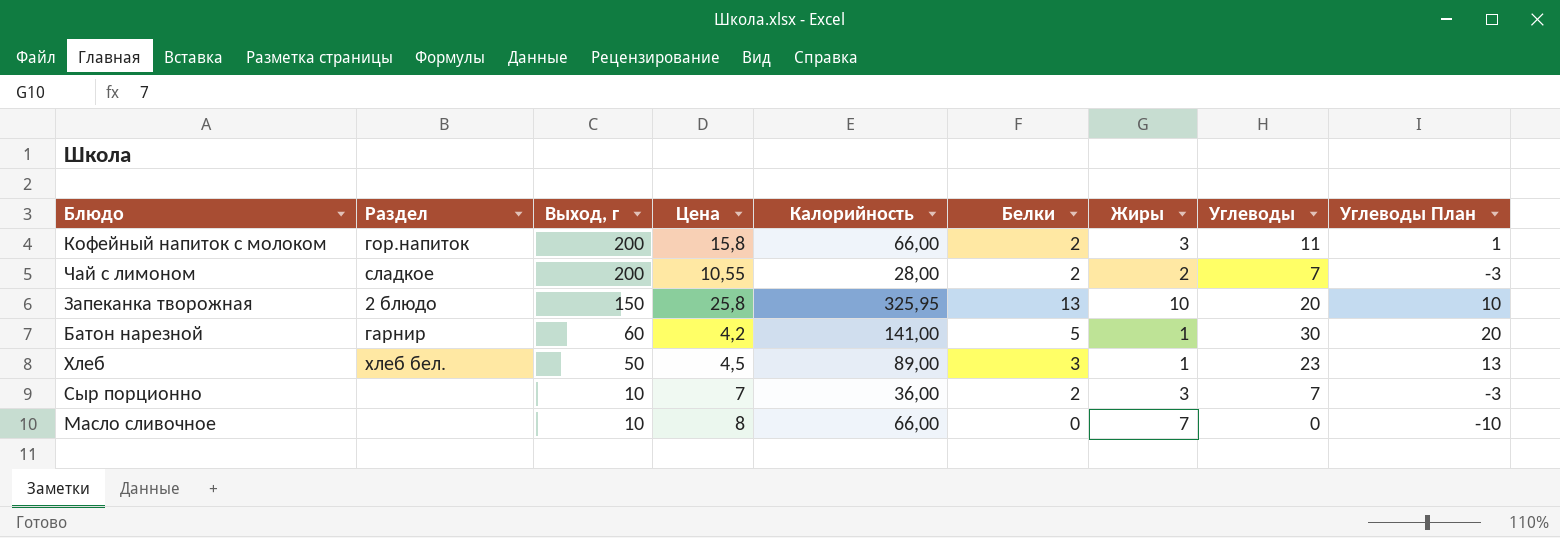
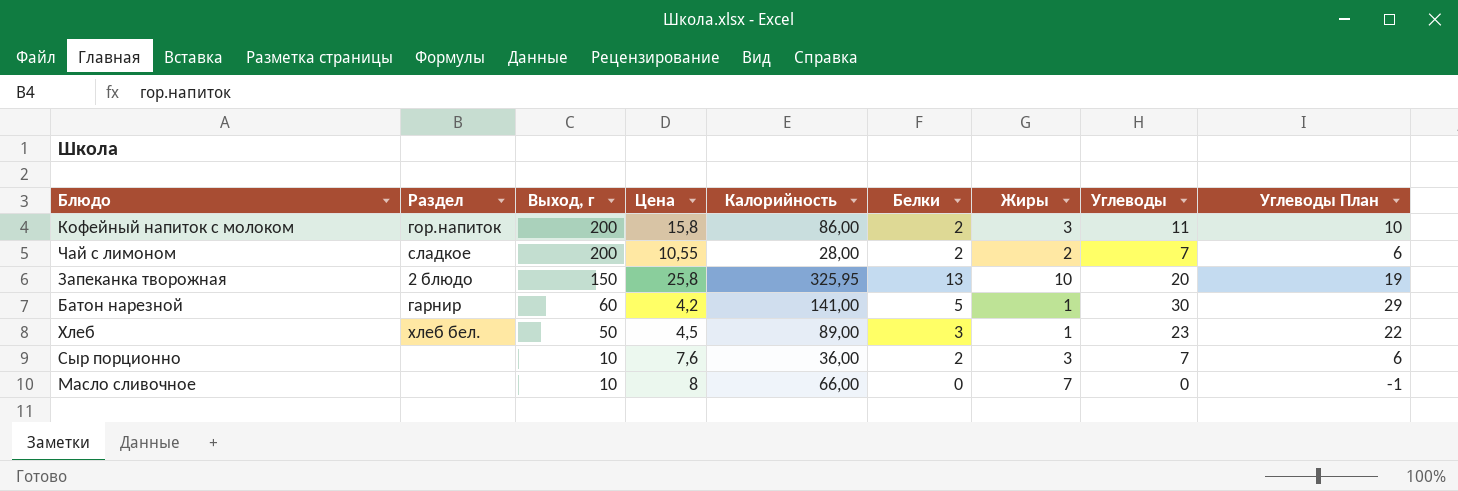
column Углеводы План | formula: [Углеводы] - 10 -> [Углеводы] - 1
Кофейный напиток с молоком | Калорийность: 66,00 -> 86,00
Сыр порционно | Цена: 7 -> 7,6

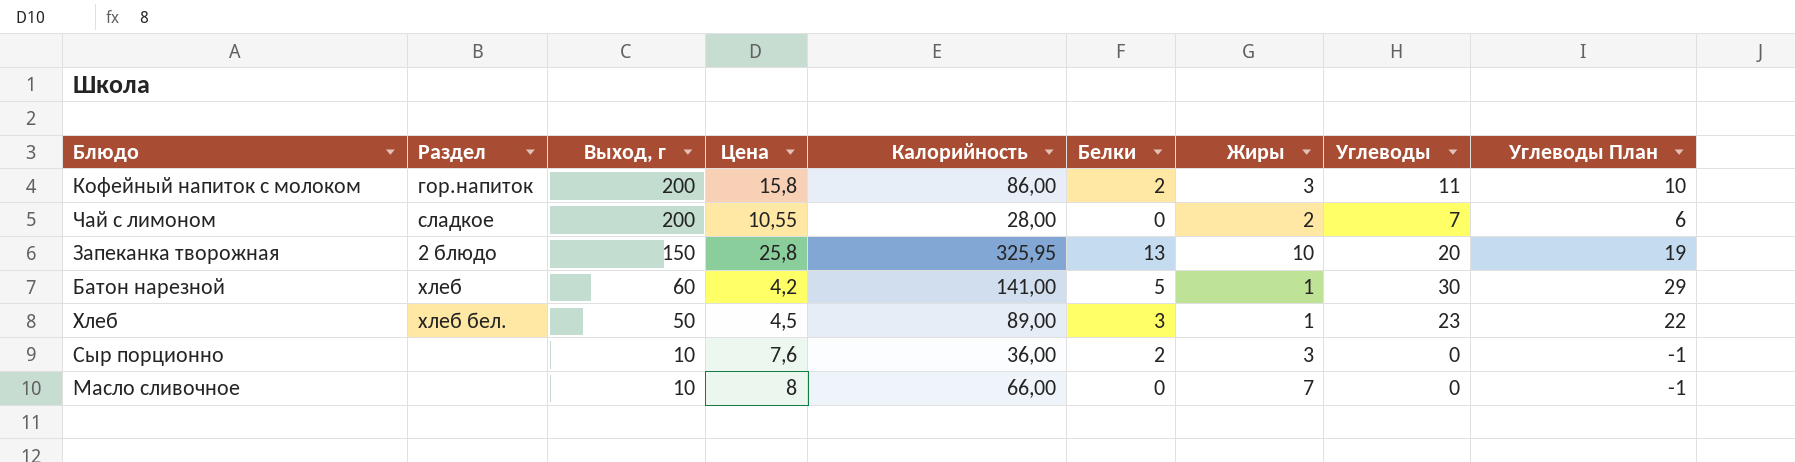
Чай с лимоном | Белки: 2 -> 0
Батон нарезной | Раздел: гарнир -> хлеб
Сыр порционно | Углеводы: 7 -> 0
Сыр порционно | Углеводы План: 6 -> -1

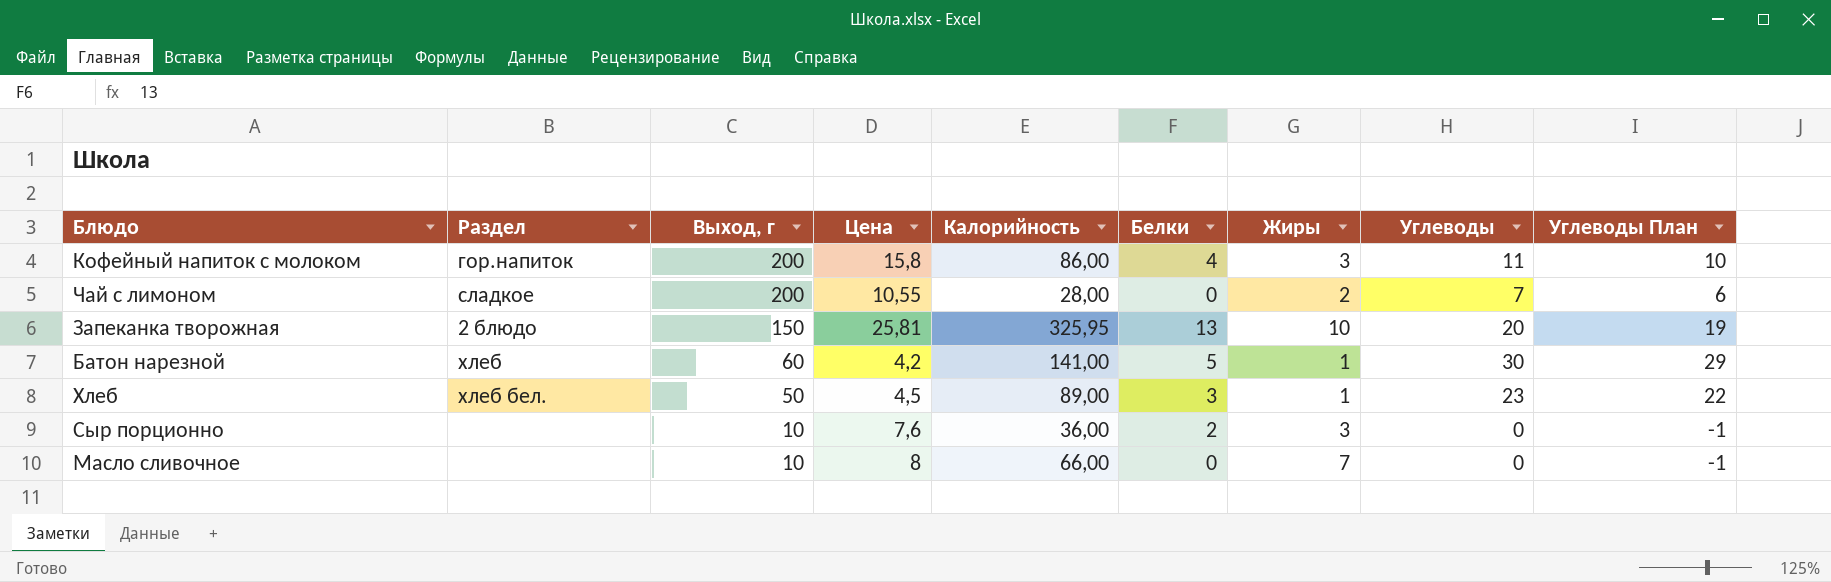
Кофейный напиток с молоком | Белки: 2 -> 4
Запеканка творожная | Цена: 25,8 -> 25,81

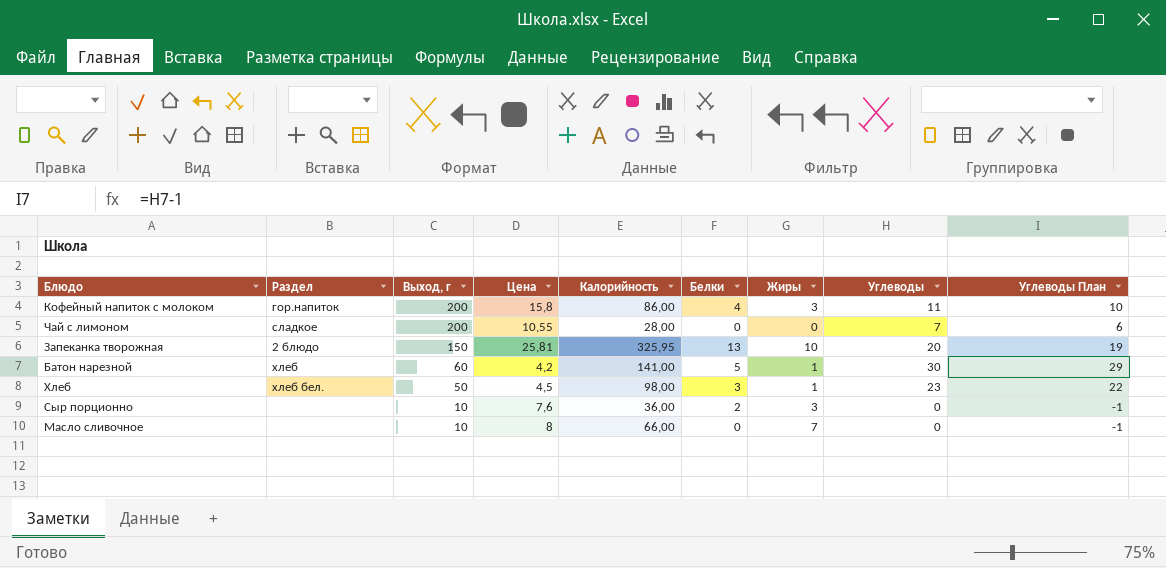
Чай с лимоном | Жиры: 2 -> 0
Хлеб | Калорийность: 89,00 -> 98,00

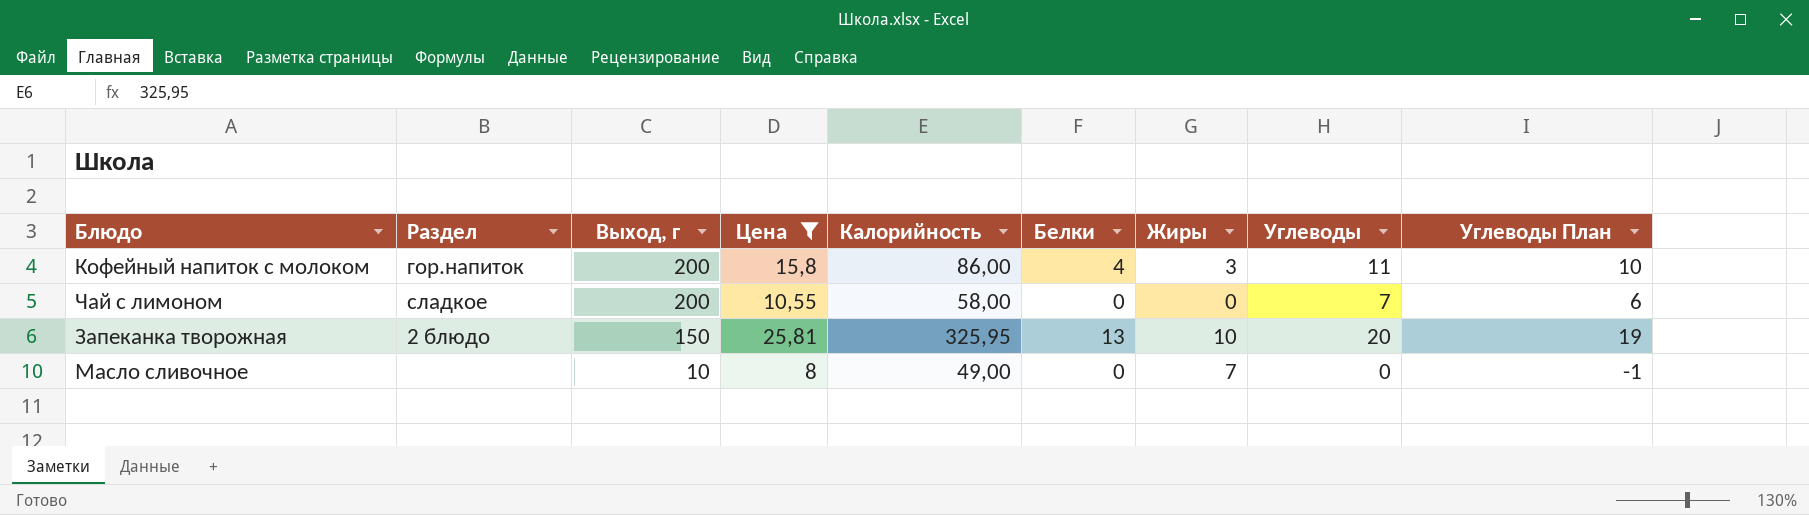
filter: none -> Цена >= 8
Чай с лимоном | Калорийность: 28,00 -> 58,00
Масло сливочное | Калорийность: 66,00 -> 49,00

